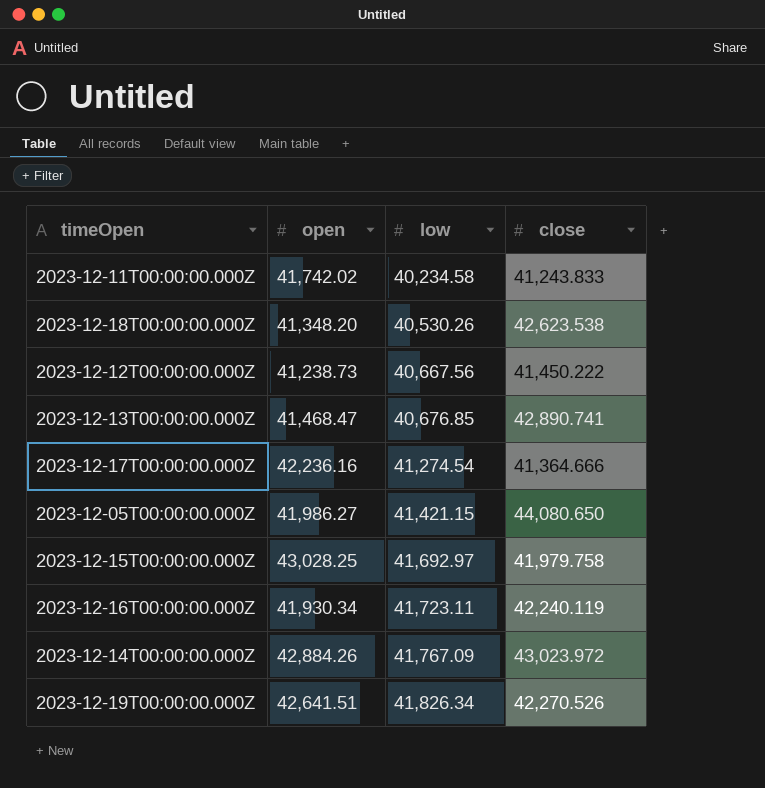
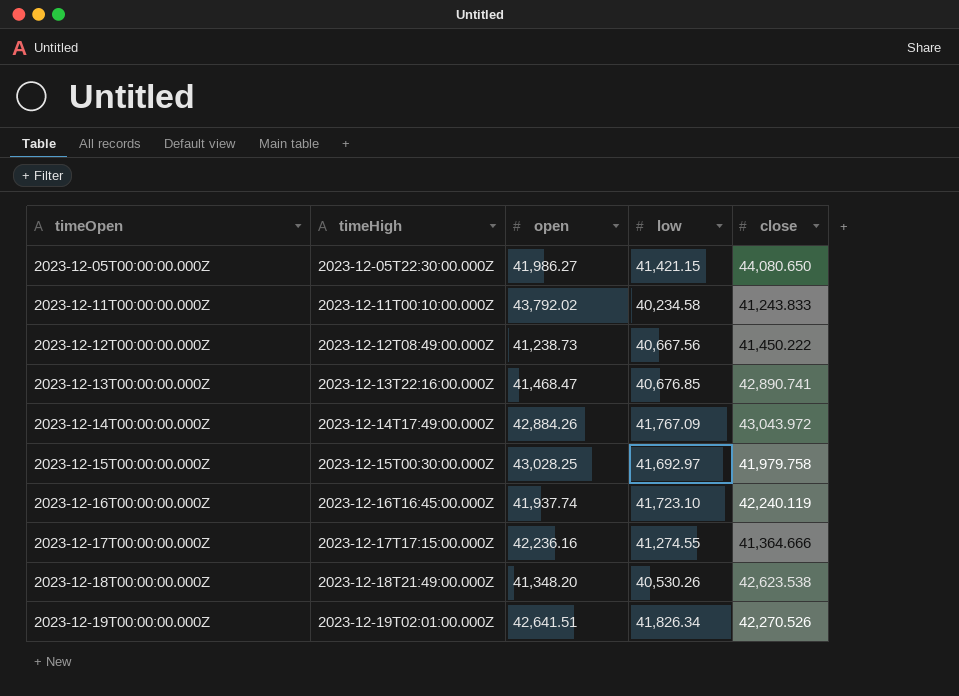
row order: low ascending -> timeOpen ascending
column timeHigh | position: none -> 2
2023-12-11T00:00:00.000Z | open: 41,742.02 -> 43,792.02
2023-12-14T00:00:00.000Z | close: 43,023.972 -> 43,043.972
2023-12-16T00:00:00.000Z | open: 41,930.34 -> 41,937.74
2023-12-16T00:00:00.000Z | low: 41,723.11 -> 41,723.10
2023-12-17T00:00:00.000Z | low: 41,274.54 -> 41,274.55

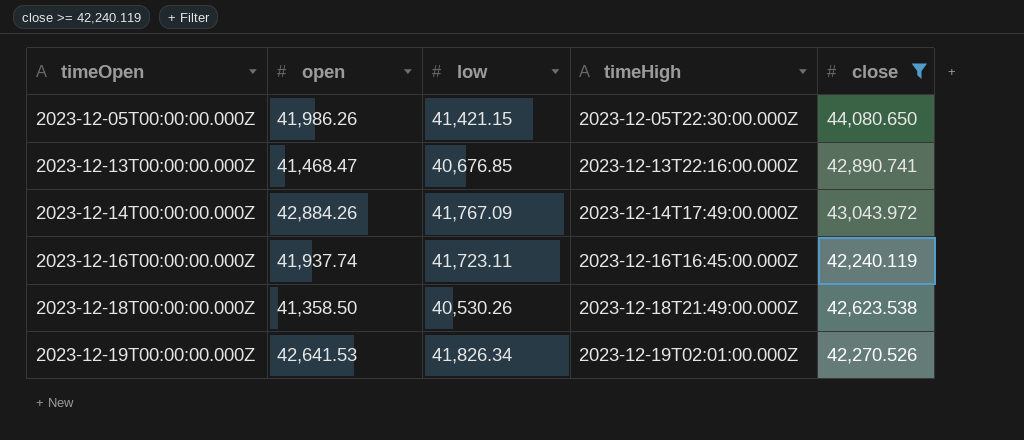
filter: none -> close >= 42,240.119
column timeHigh | position: 2 -> 4
2023-12-05T00:00:00.000Z | open: 41,986.27 -> 41,986.26
2023-12-16T00:00:00.000Z | low: 41,723.10 -> 41,723.11
2023-12-18T00:00:00.000Z | open: 41,348.20 -> 41,358.50
2023-12-19T00:00:00.000Z | open: 42,641.51 -> 42,641.53

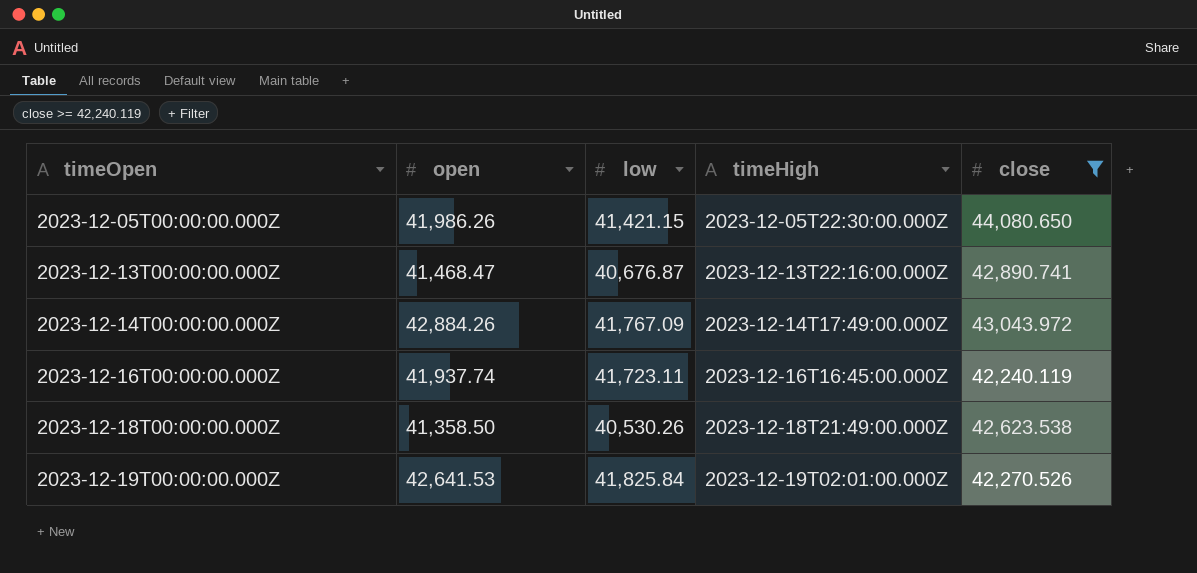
2023-12-13T00:00:00.000Z | low: 40,676.85 -> 40,676.87
2023-12-19T00:00:00.000Z | low: 41,826.34 -> 41,825.84

